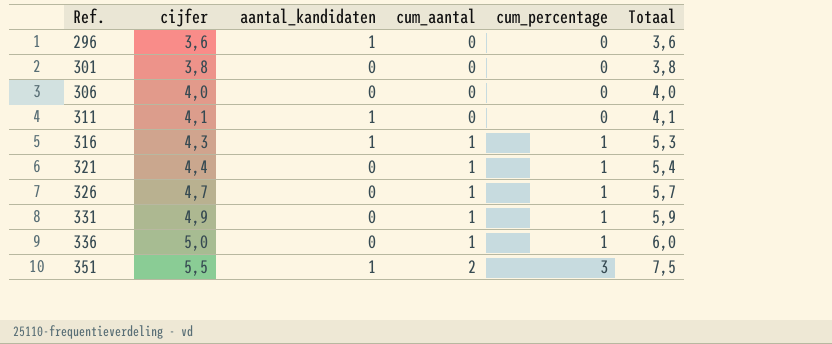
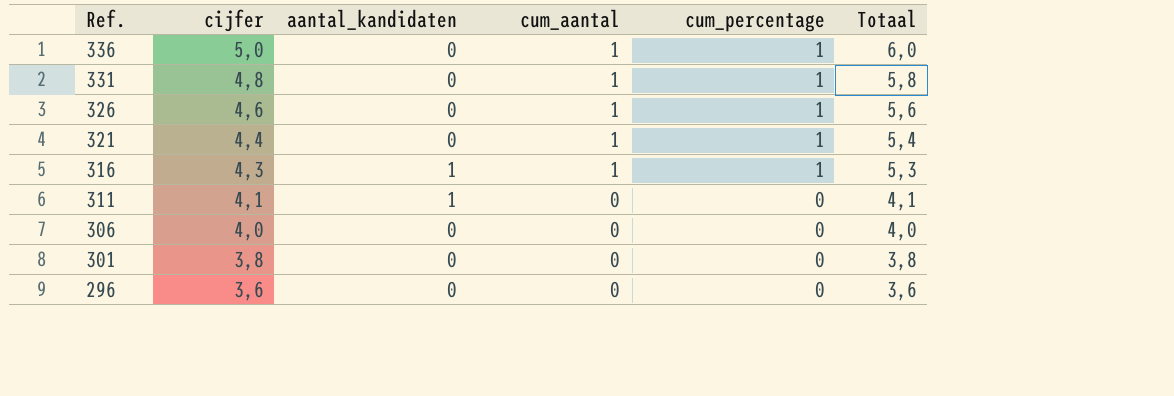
row order: Ref. ascending -> Ref. descending
row 351: 5,5 | 1 | 2 | 3 | 7,5 -> none
331 | cijfer: 4,9 -> 4,8
331 | Totaal: 5,9 -> 5,8
326 | cijfer: 4,7 -> 4,6
326 | Totaal: 5,7 -> 5,6
296 | aantal_kandidaten: 1 -> 0

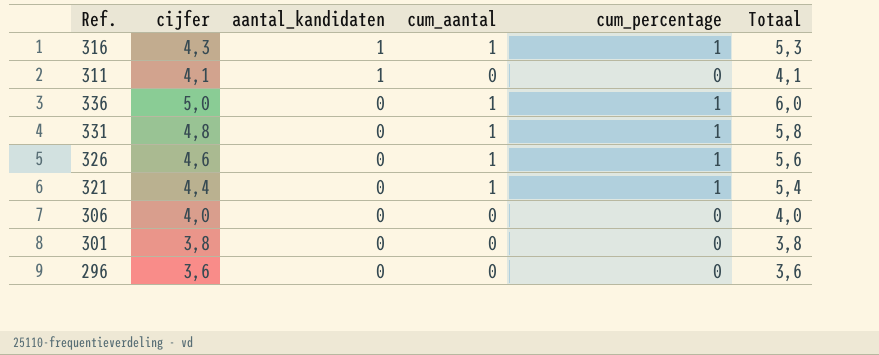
row order: Ref. descending -> aantal_kandidaten descending

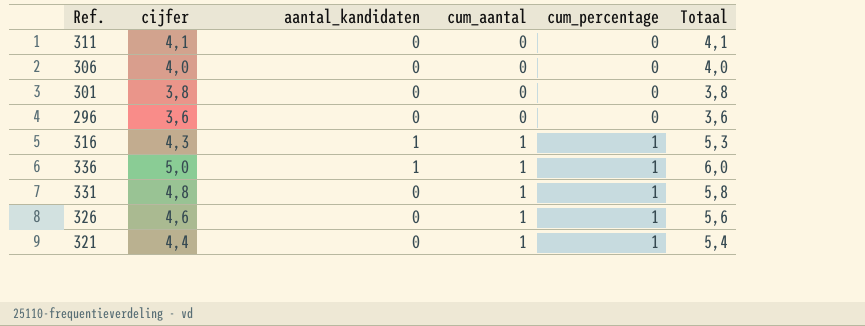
row order: aantal_kandidaten descending -> cum_aantal ascending
311 | aantal_kandidaten: 1 -> 0
336 | aantal_kandidaten: 0 -> 1

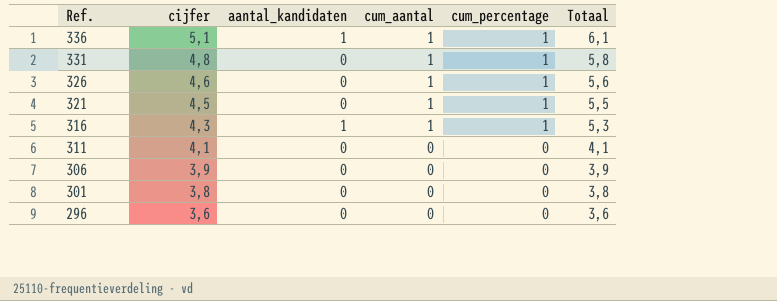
row order: cum_aantal ascending -> Ref. descending
336 | cijfer: 5,0 -> 5,1
336 | Totaal: 6,0 -> 6,1
321 | cijfer: 4,4 -> 4,5
321 | Totaal: 5,4 -> 5,5
306 | cijfer: 4,0 -> 3,9
306 | Totaal: 4,0 -> 3,9

